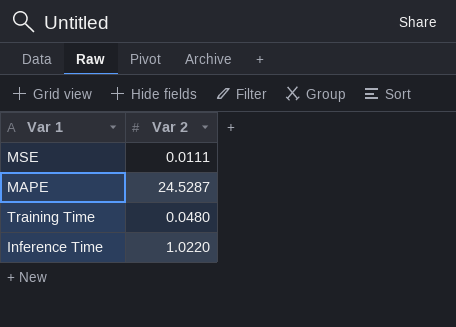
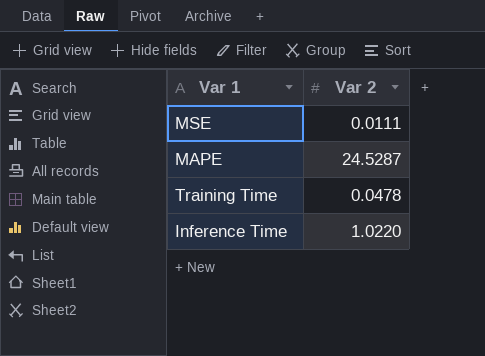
Training Time | Var 2: 0.0480 -> 0.0478

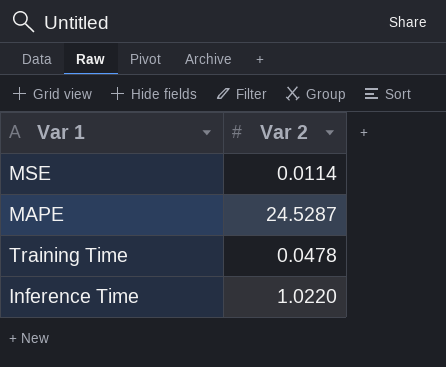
MSE | Var 2: 0.0111 -> 0.0114

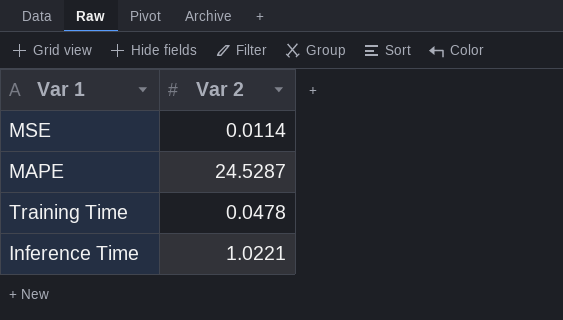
Inference Time | Var 2: 1.0220 -> 1.0221

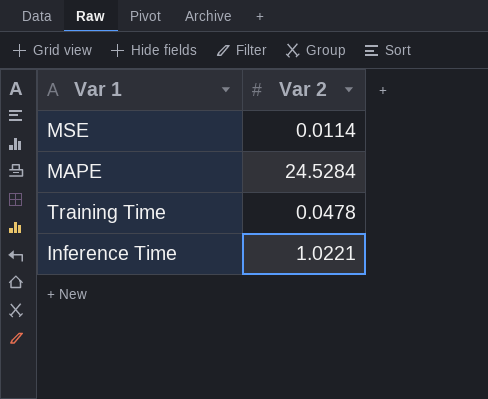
MAPE | Var 2: 24.5287 -> 24.5284

